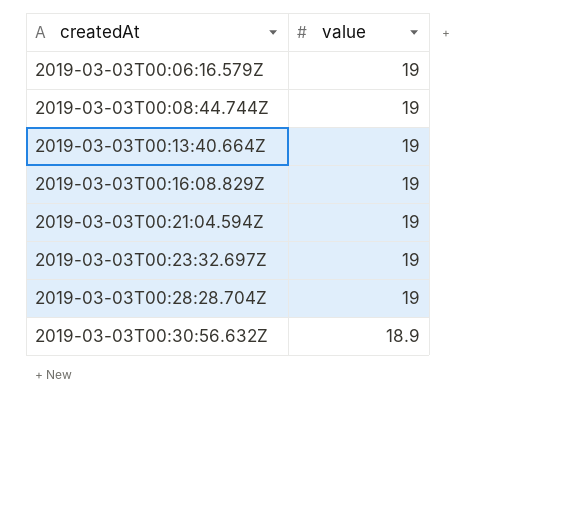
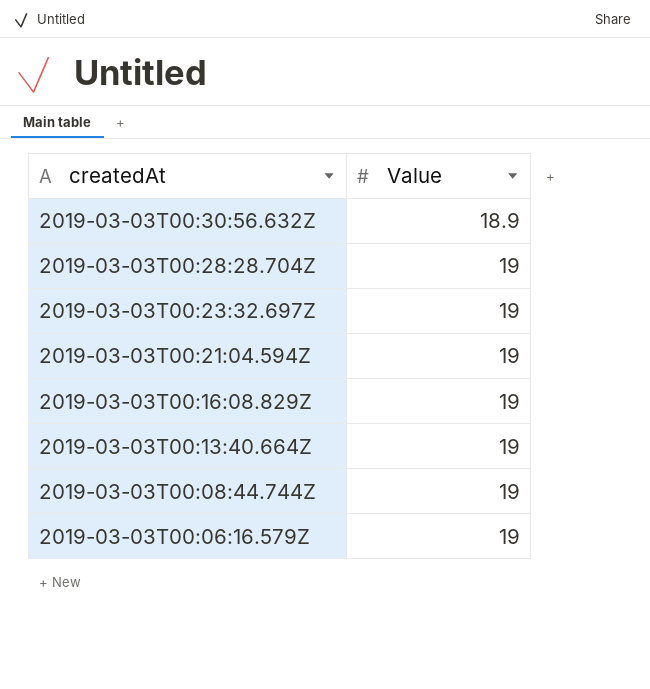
row order: createdAt ascending -> createdAt descending
column name: value -> Value

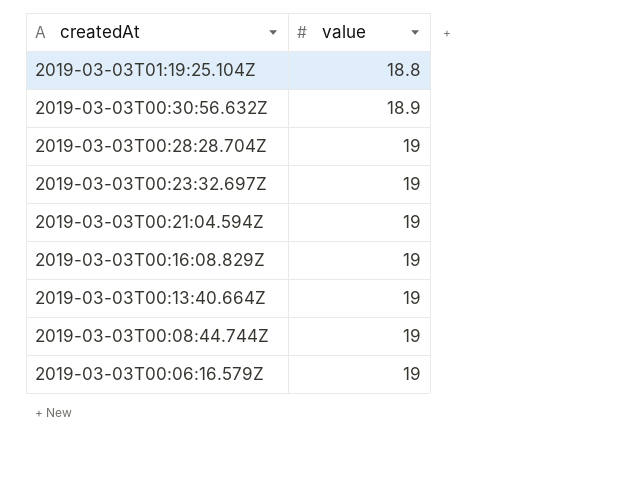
column name: Value -> value
row 2019-03-03T01:19:25.104Z: none -> 18.8

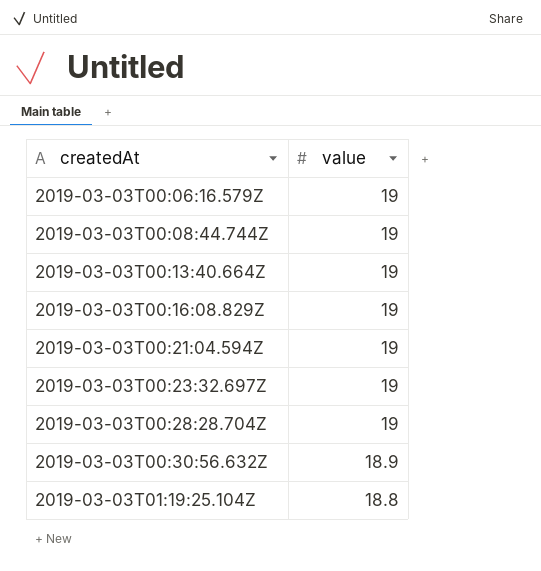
row order: createdAt descending -> createdAt ascending

